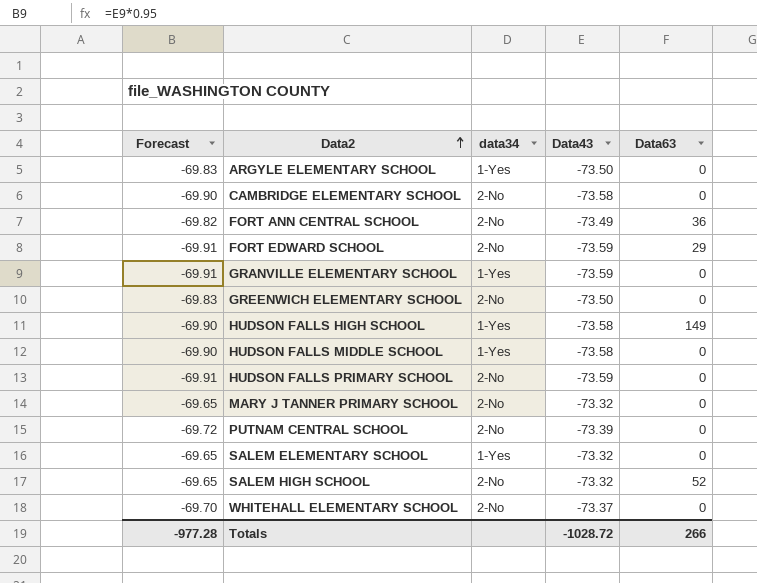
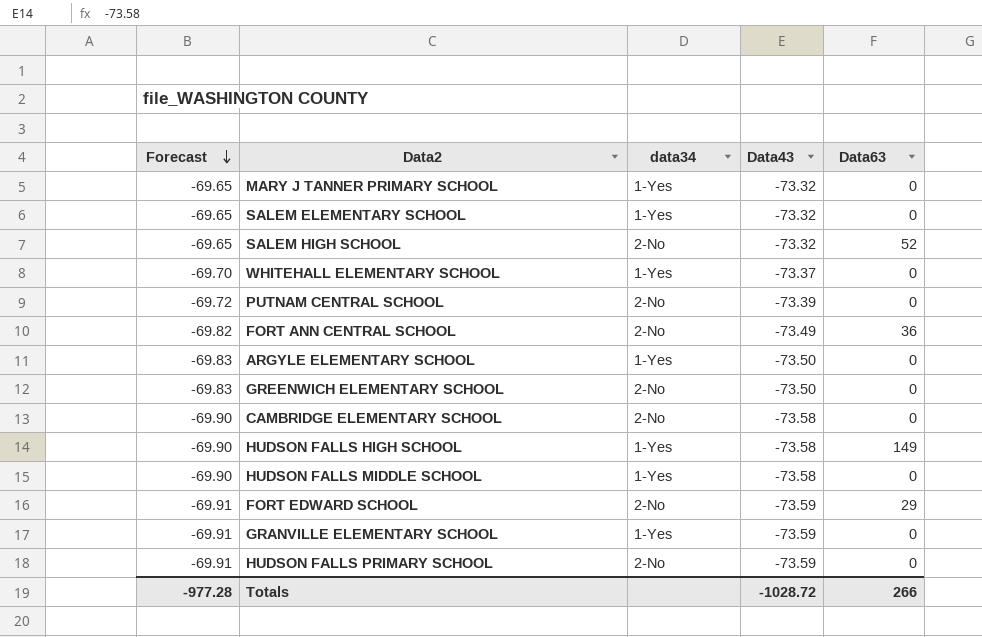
row order: Data2 ascending -> Forecast descending
MARY J TANNER PRIMARY SCHOOL | data34: 2-No -> 1-Yes
WHITEHALL ELEMENTARY SCHOOL | data34: 2-No -> 1-Yes

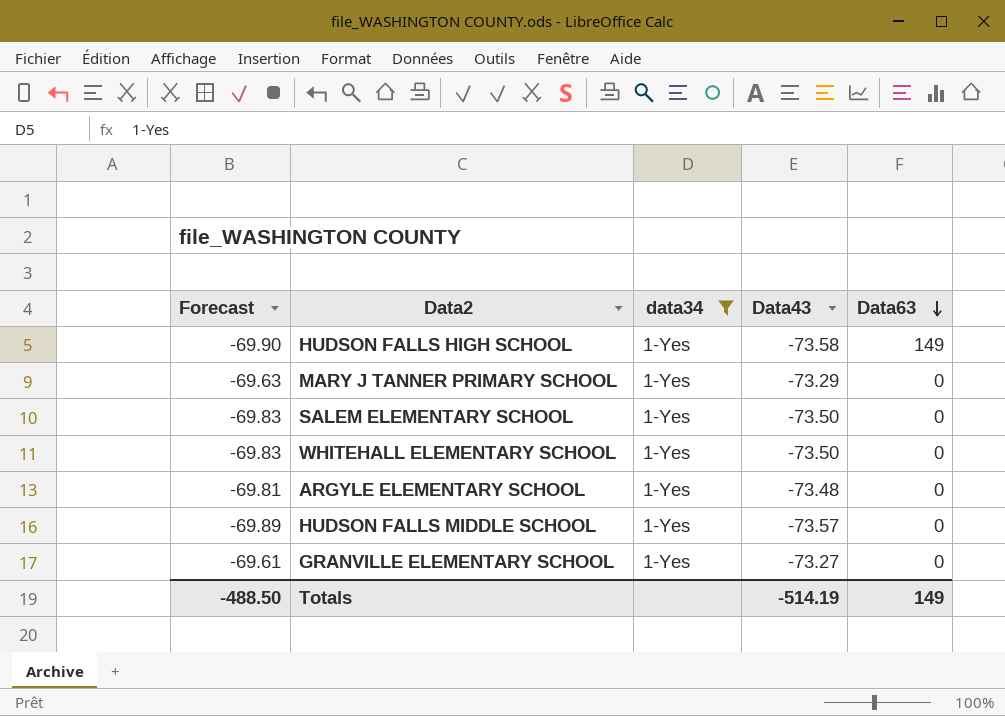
filter: none -> data34 = 1-Yes
row order: Forecast descending -> Data63 descending
MARY J TANNER PRIMARY SCHOOL | Forecast: -69.65 -> -69.63
MARY J TANNER PRIMARY SCHOOL | Data43: -73.32 -> -73.29
SALEM ELEMENTARY SCHOOL | Forecast: -69.65 -> -69.83
SALEM ELEMENTARY SCHOOL | Data43: -73.32 -> -73.50
WHITEHALL ELEMENTARY SCHOOL | Forecast: -69.70 -> -69.83
WHITEHALL ELEMENTARY SCHOOL | Data43: -73.37 -> -73.50
ARGYLE ELEMENTARY SCHOOL | Forecast: -69.83 -> -69.81
ARGYLE ELEMENTARY SCHOOL | Data43: -73.50 -> -73.48
HUDSON FALLS MIDDLE SCHOOL | Forecast: -69.90 -> -69.89
HUDSON FALLS MIDDLE SCHOOL | Data43: -73.58 -> -73.57
GRANVILLE ELEMENTARY SCHOOL | Forecast: -69.91 -> -69.61
GRANVILLE ELEMENTARY SCHOOL | Data43: -73.59 -> -73.27
Totals | Forecast: -977.28 -> -488.50
Totals | Data43: -1028.72 -> -514.19
Totals | Data63: 266 -> 149

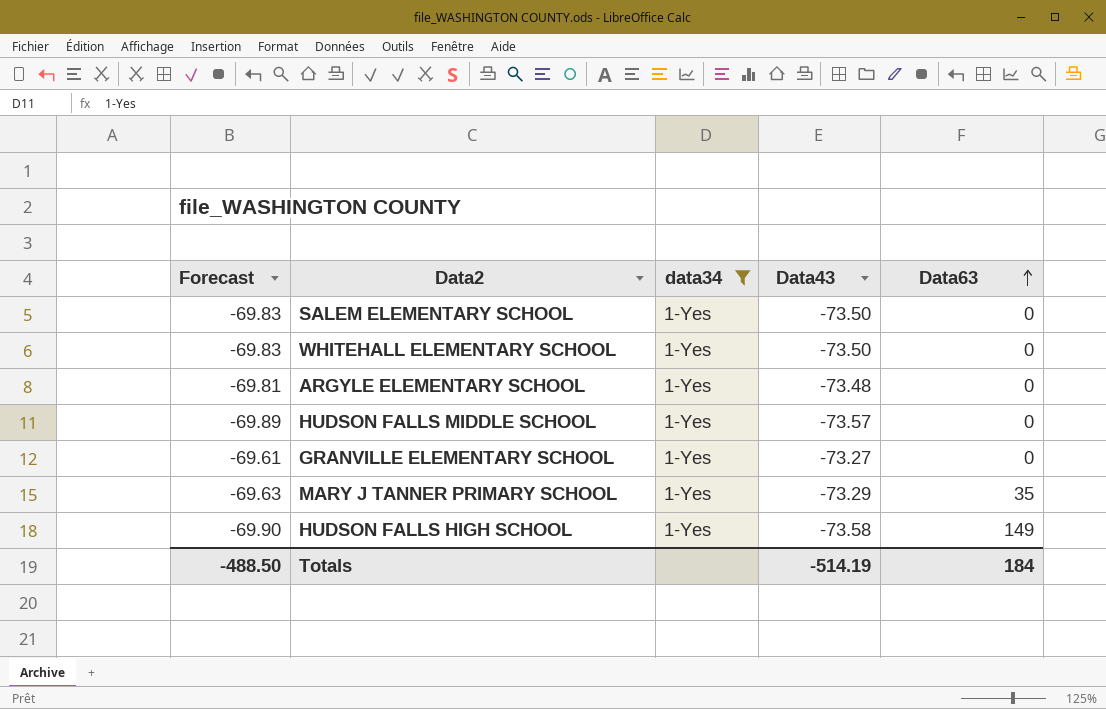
row order: Data63 descending -> Data63 ascending
MARY J TANNER PRIMARY SCHOOL | Data63: 0 -> 35
Totals | Data63: 149 -> 184

